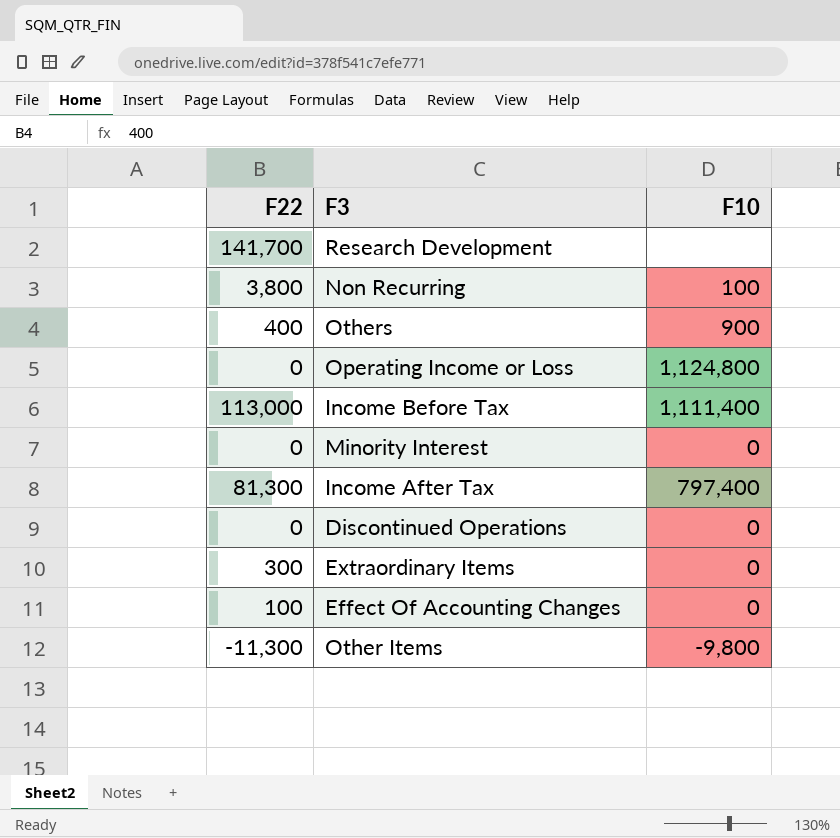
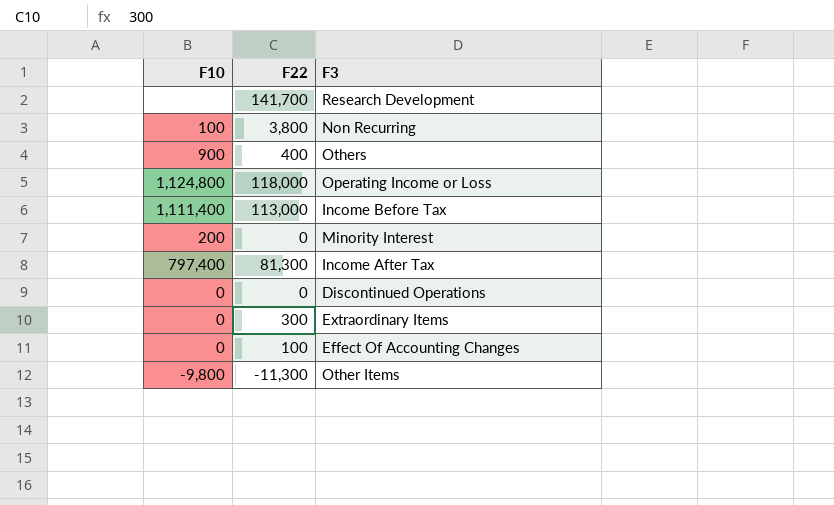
column F10 | position: 3 -> 1
Operating Income or Loss | F22: 0 -> 118,000
Minority Interest | F10: 0 -> 200

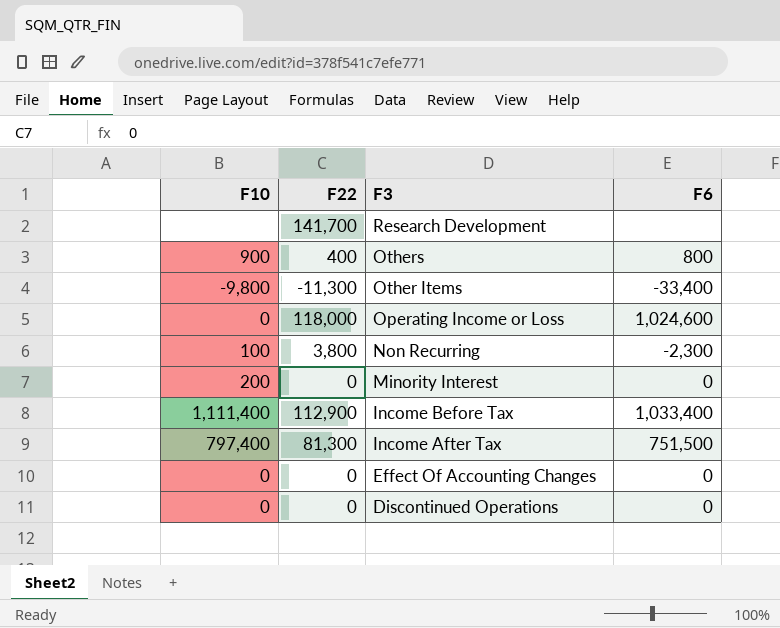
row order: none -> F3 descending
column F6 | position: none -> 4
row Extraordinary Items: 0 | 300 -> none
Operating Income or Loss | F10: 1,124,800 -> 0
Income Before Tax | F22: 113,000 -> 112,900
Effect Of Accounting Changes | F22: 100 -> 0

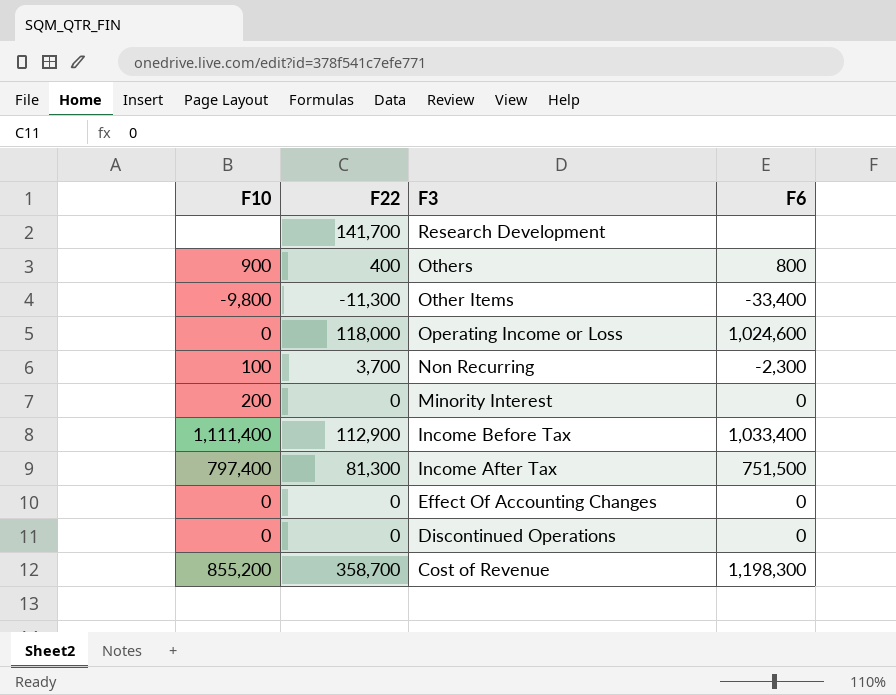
Non Recurring | F22: 3,800 -> 3,700
row Cost of Revenue: none -> 855,200 | 358,700 | 1,198,300

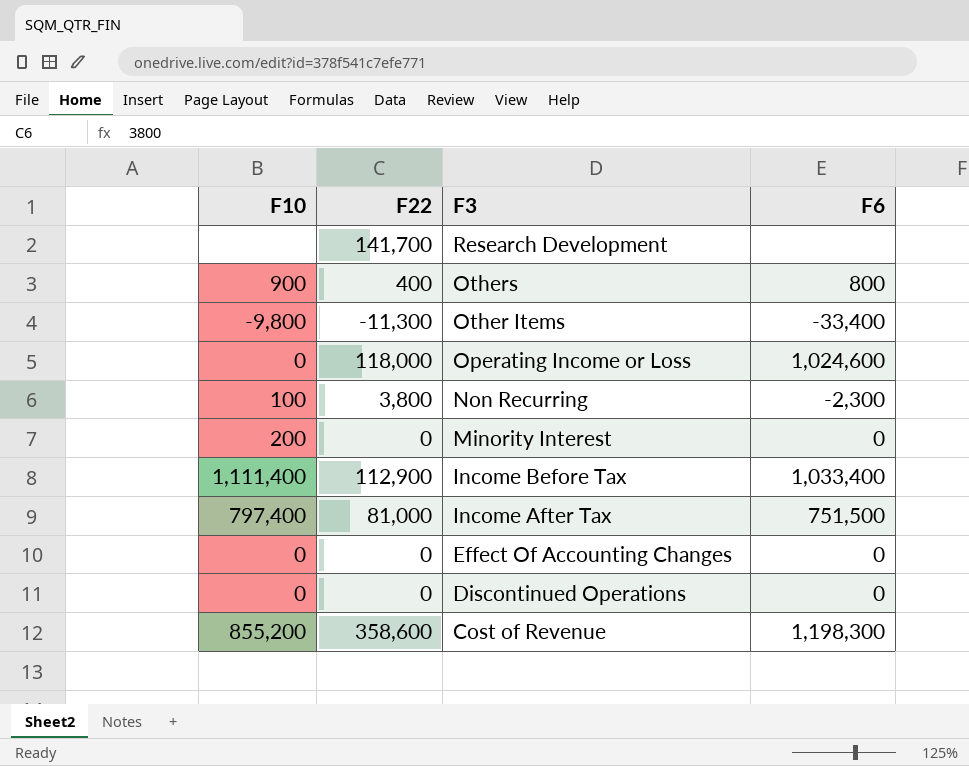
Non Recurring | F22: 3,700 -> 3,800
Income After Tax | F22: 81,300 -> 81,000
Cost of Revenue | F22: 358,700 -> 358,600

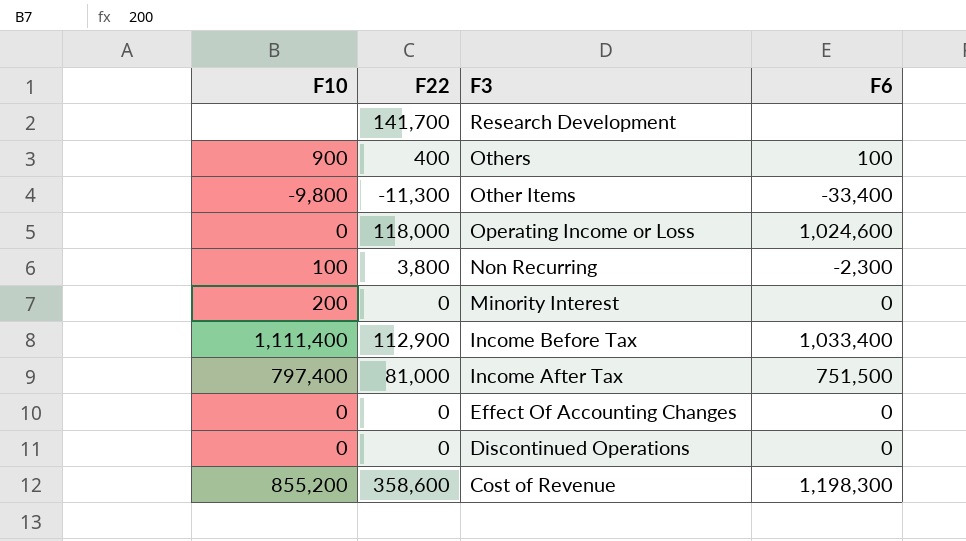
Others | F6: 800 -> 100

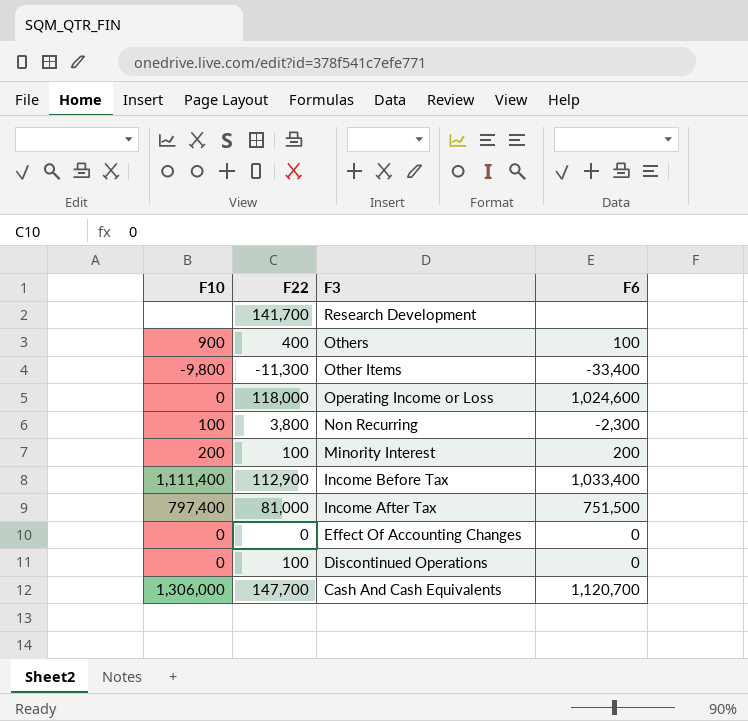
row Cost of Revenue: 855,200 | 358,600 | 1,198,300 -> none
Minority Interest | F22: 0 -> 100
Minority Interest | F6: 0 -> 200
Discontinued Operations | F22: 0 -> 100
row Cash And Cash Equivalents: none -> 1,306,000 | 147,700 | 1,120,700

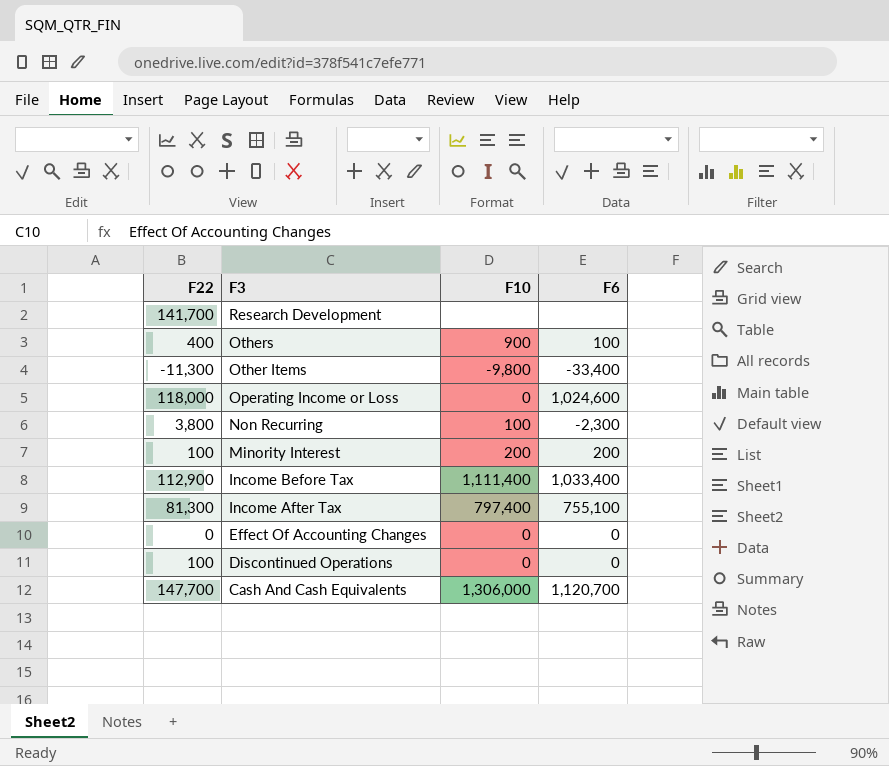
column F10 | position: 1 -> 3
Income After Tax | F22: 81,000 -> 81,300
Income After Tax | F6: 751,500 -> 755,100

